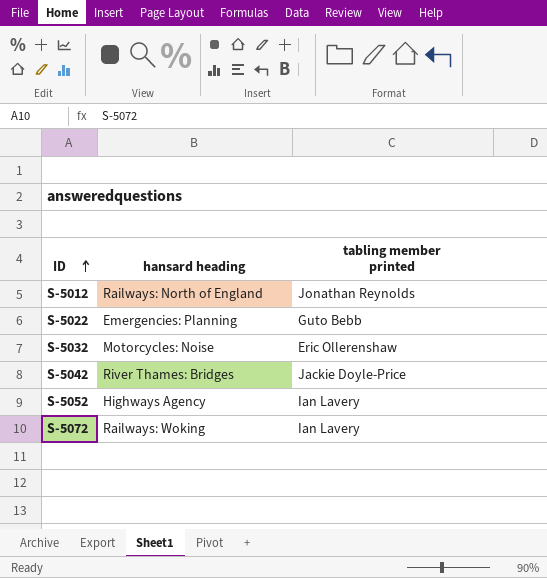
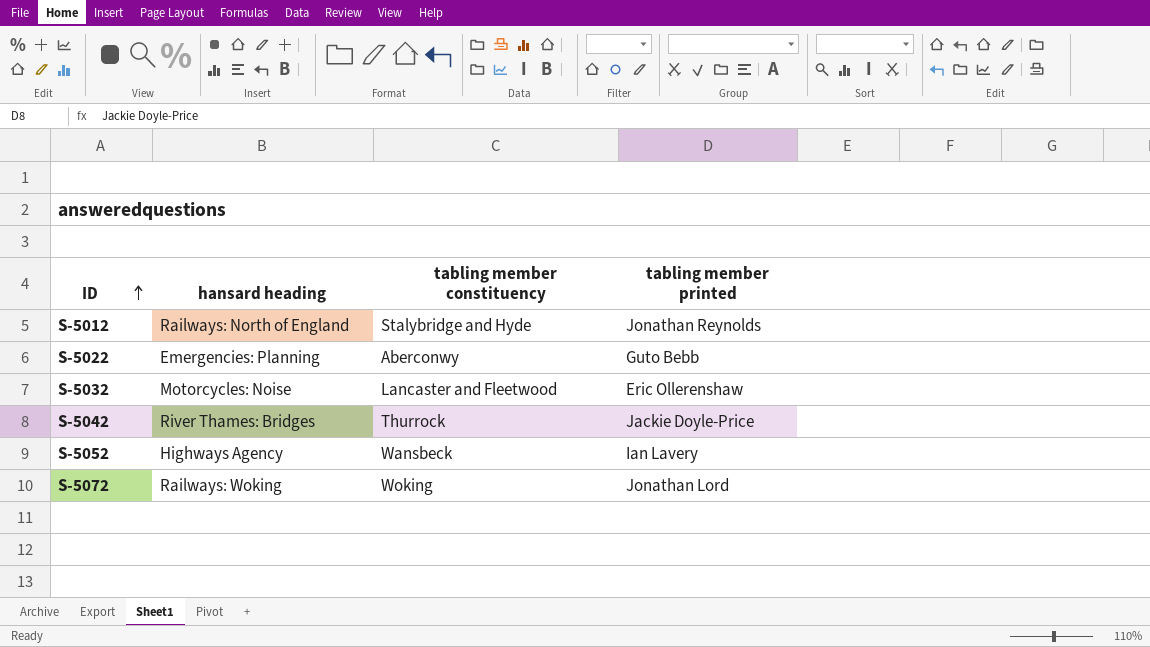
column tabling member constituency | position: none -> 3
S-5072 | tabling member printed: Ian Lavery -> Jonathan Lord

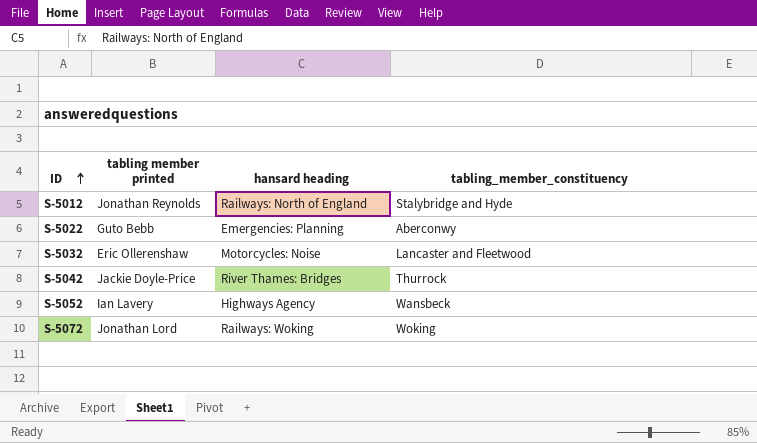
column tabling member printed | position: 4 -> 2
column name: tabling member constituency -> tabling_member_constituency

